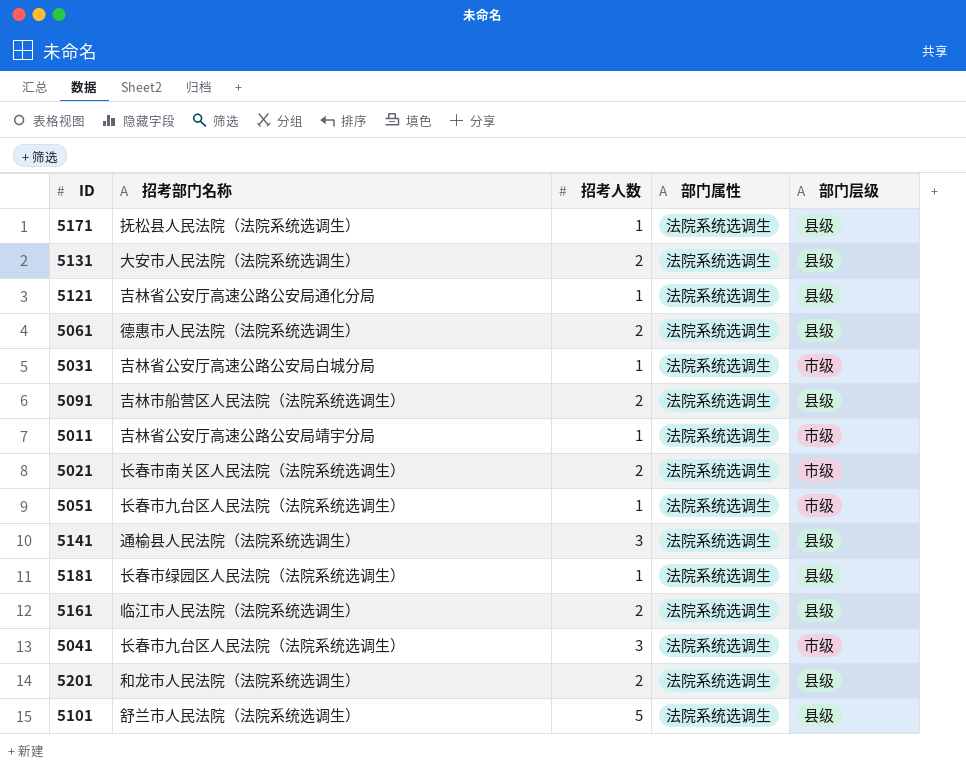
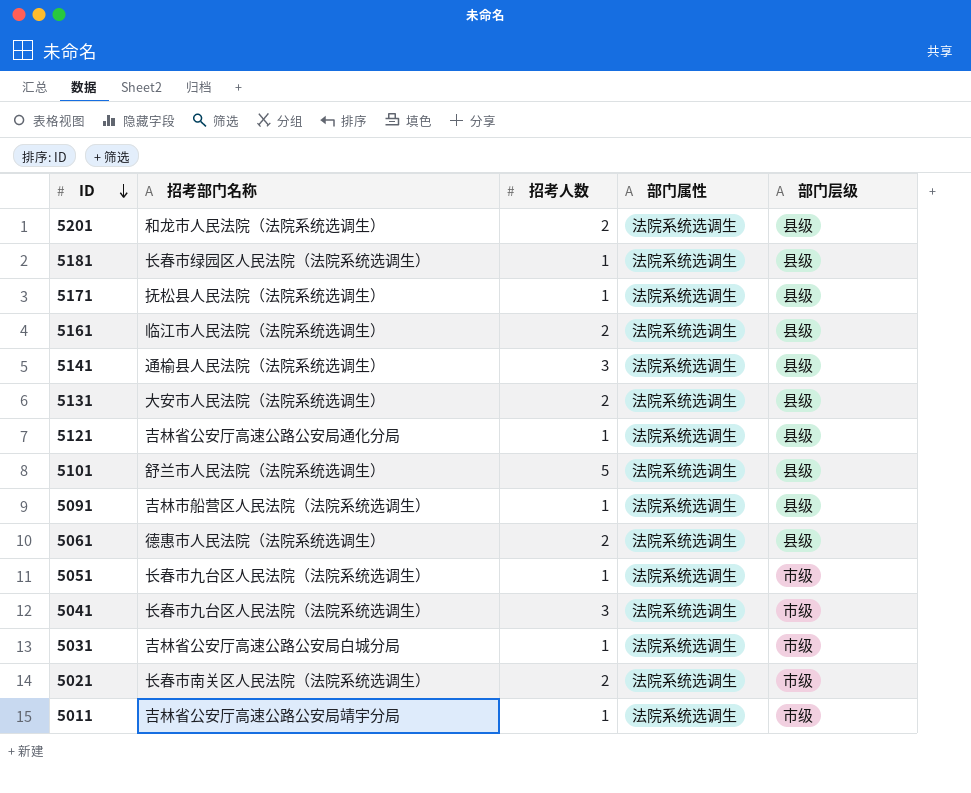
row order: none -> ID descending
5091 | 招考人数: 2 -> 1

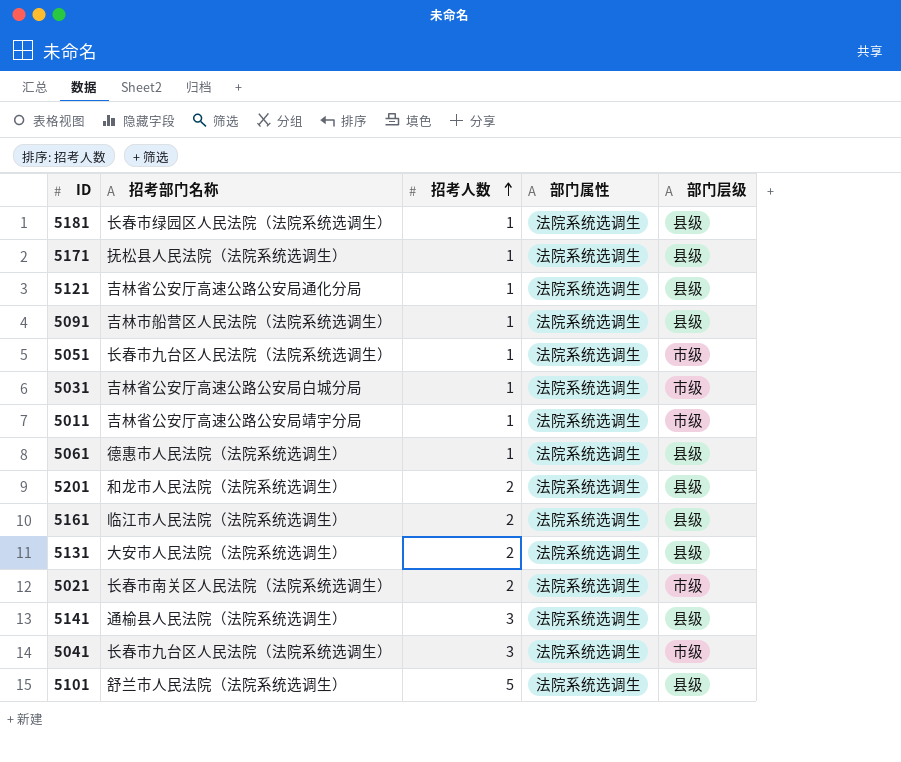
row order: ID descending -> 招考人数 ascending
5061 | 招考人数: 2 -> 1

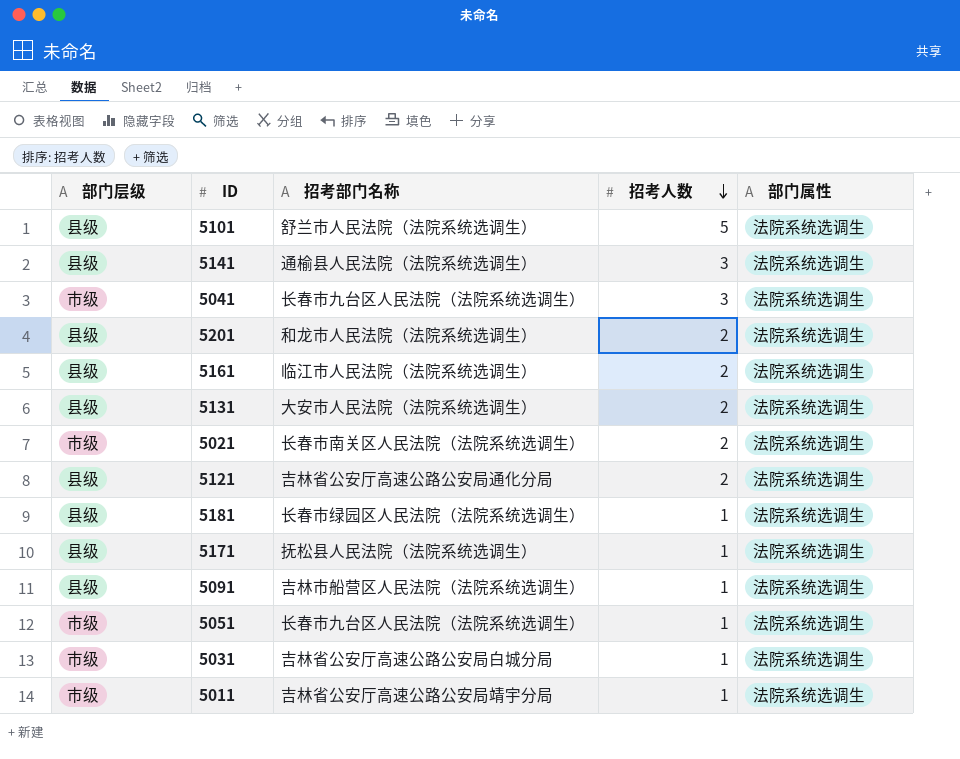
row order: 招考人数 ascending -> 招考人数 descending
column 部门层级 | position: 5 -> 1
row 5061: 德惠市人民法院（法院系统选调生） | 1 | 法院系统选调生 | 县级 -> none
5121 | 招考人数: 1 -> 2

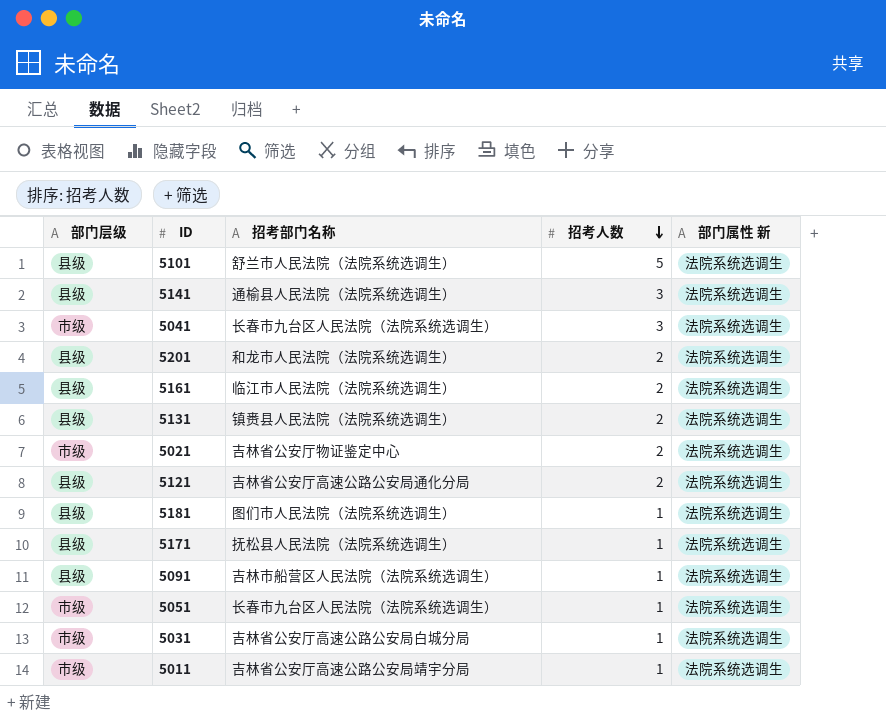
column name: 部门属性 -> 部门属性 新
5131 | 招考部门名称: 大安市人民法院（法院系统选调生） -> 镇赉县人民法院（法院系统选调生）
5021 | 招考部门名称: 长春市南关区人民法院（法院系统选调生） -> 吉林省公安厅物证鉴定中心
5181 | 招考部门名称: 长春市绿园区人民法院（法院系统选调生） -> 图们市人民法院（法院系统选调生）

